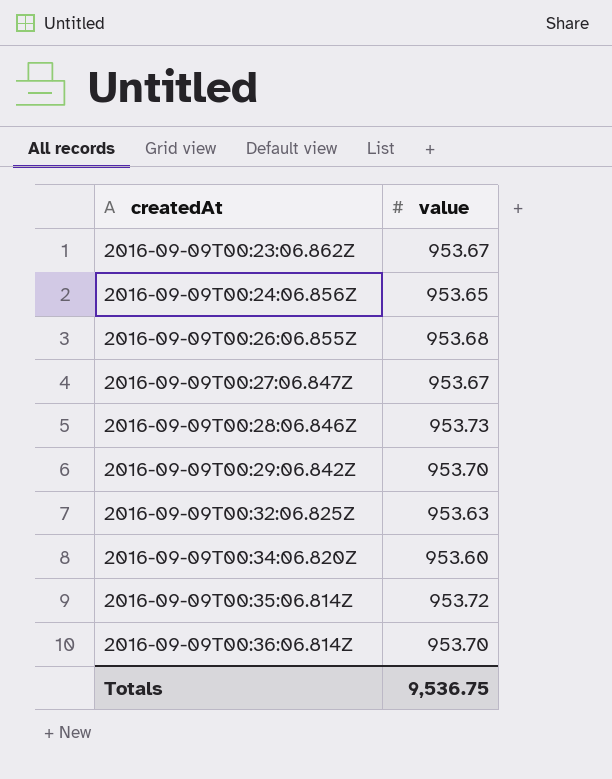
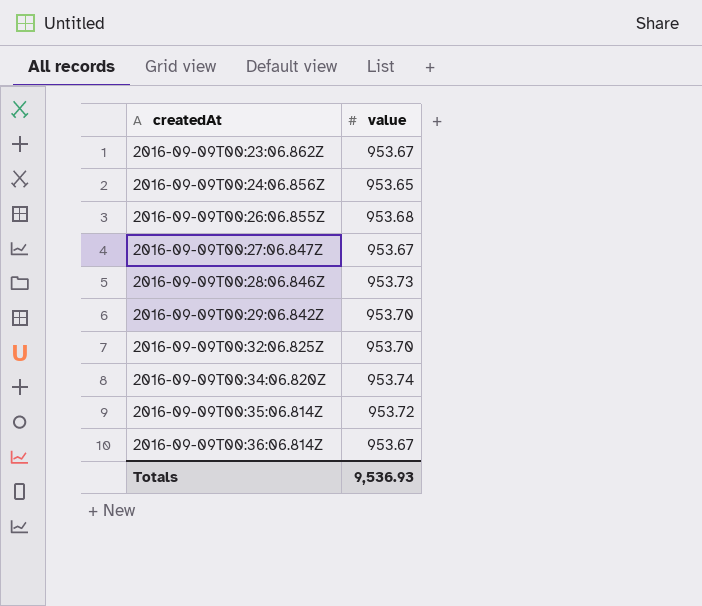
2016-09-09T00:32:06.825Z | value: 953.63 -> 953.70
2016-09-09T00:34:06.820Z | value: 953.60 -> 953.74
2016-09-09T00:36:06.814Z | value: 953.70 -> 953.67
Totals | value: 9,536.75 -> 9,536.93

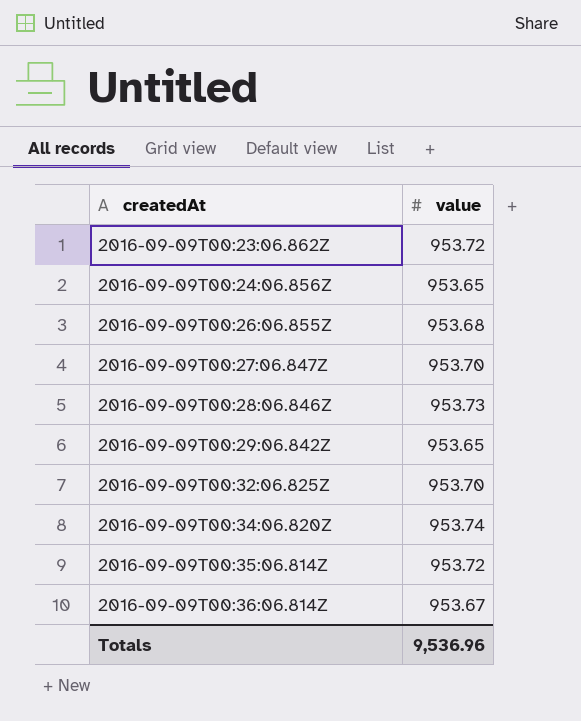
2016-09-09T00:23:06.862Z | value: 953.67 -> 953.72
2016-09-09T00:27:06.847Z | value: 953.67 -> 953.70
2016-09-09T00:29:06.842Z | value: 953.70 -> 953.65
Totals | value: 9,536.93 -> 9,536.96

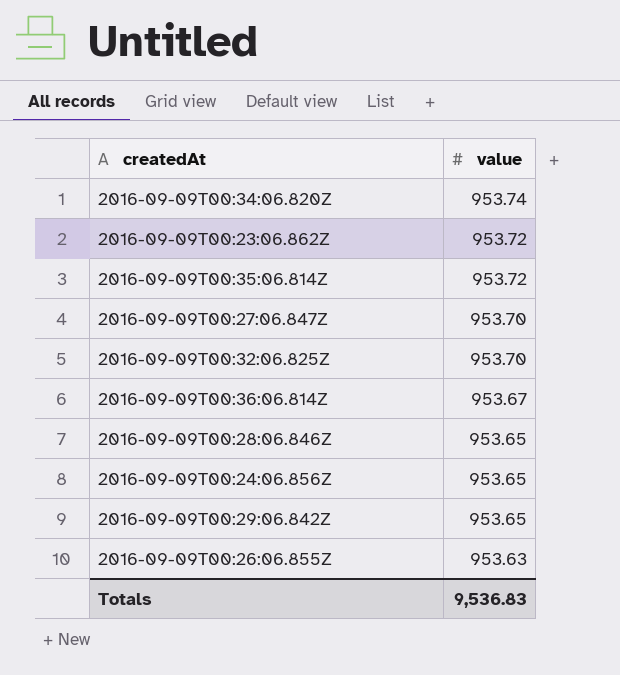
row order: createdAt ascending -> value descending
2016-09-09T00:28:06.846Z | value: 953.73 -> 953.65
2016-09-09T00:26:06.855Z | value: 953.68 -> 953.63
Totals | value: 9,536.96 -> 9,536.83

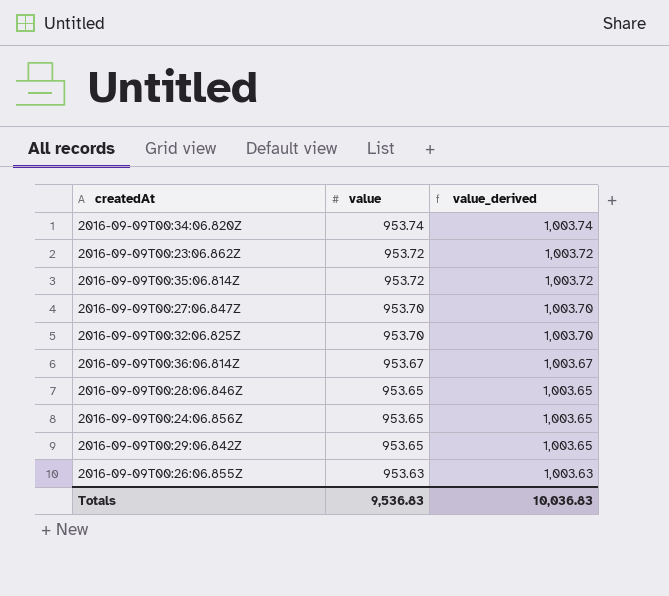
column value_derived | formula: none -> [value] + 50

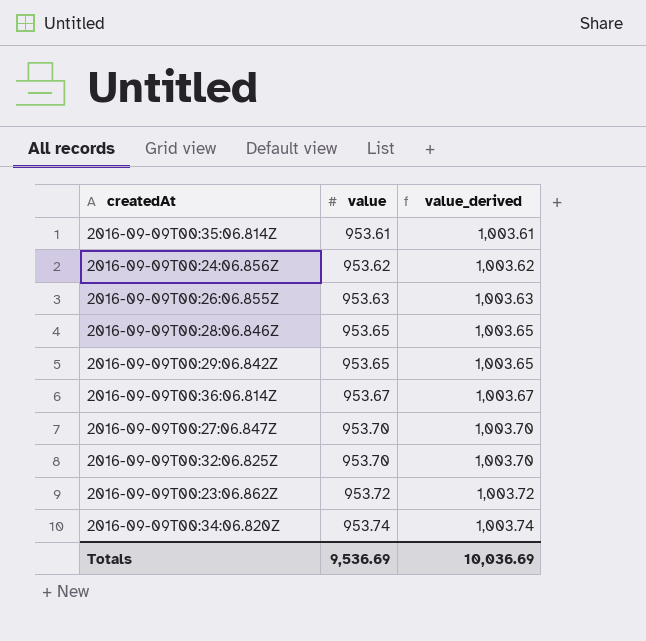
row order: value descending -> value ascending
2016-09-09T00:35:06.814Z | value: 953.72 -> 953.61
2016-09-09T00:35:06.814Z | value_derived: 1,003.72 -> 1,003.61
2016-09-09T00:24:06.856Z | value: 953.65 -> 953.62
2016-09-09T00:24:06.856Z | value_derived: 1,003.65 -> 1,003.62
Totals | value: 9,536.83 -> 9,536.69
Totals | value_derived: 10,036.83 -> 10,036.69

